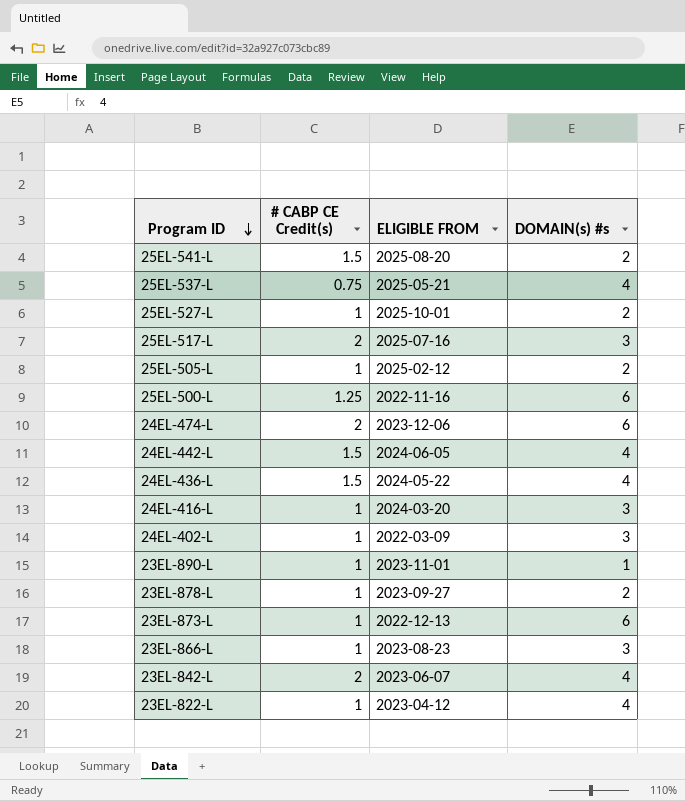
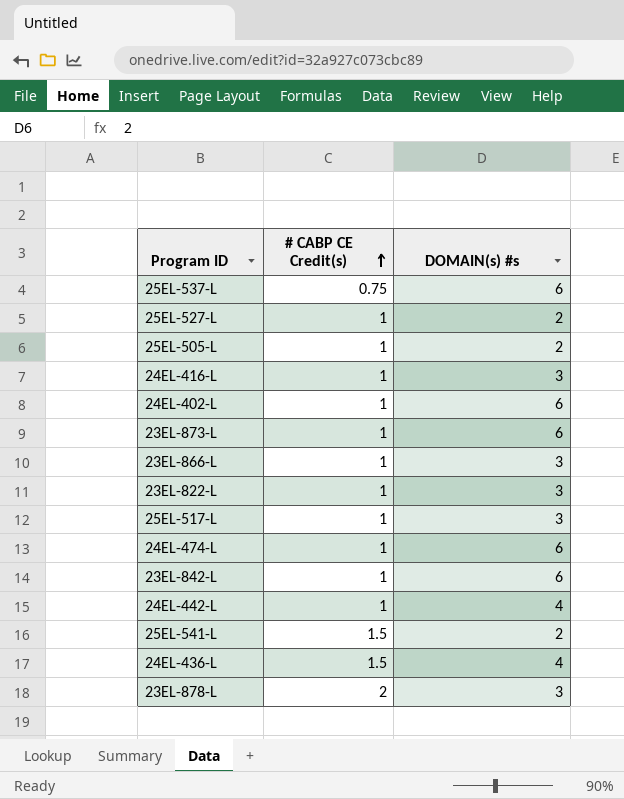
row order: Program ID descending -> # CABP CE Credit(s) ascending
column ELIGIBLE FROM | position: 3 -> none
row 25EL-500-L: 1.25 | 2022-11-16 | 6 -> none
row 23EL-890-L: 1 | 2023-11-01 | 1 -> none
25EL-537-L | DOMAIN(s) #s: 4 -> 6
24EL-402-L | DOMAIN(s) #s: 3 -> 6
23EL-822-L | DOMAIN(s) #s: 4 -> 3
25EL-517-L | # CABP CE Credit(s): 2 -> 1
24EL-474-L | # CABP CE Credit(s): 2 -> 1
23EL-842-L | # CABP CE Credit(s): 2 -> 1
23EL-842-L | DOMAIN(s) #s: 4 -> 6
24EL-442-L | # CABP CE Credit(s): 1.5 -> 1
23EL-878-L | # CABP CE Credit(s): 1 -> 2
23EL-878-L | DOMAIN(s) #s: 2 -> 3

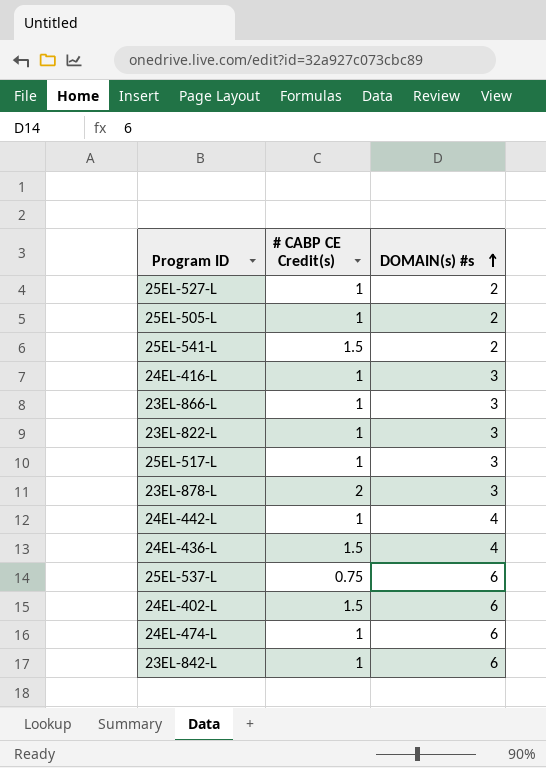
row order: # CABP CE Credit(s) ascending -> DOMAIN(s) #s ascending
row 23EL-873-L: 1 | 6 -> none
24EL-402-L | # CABP CE Credit(s): 1 -> 1.5

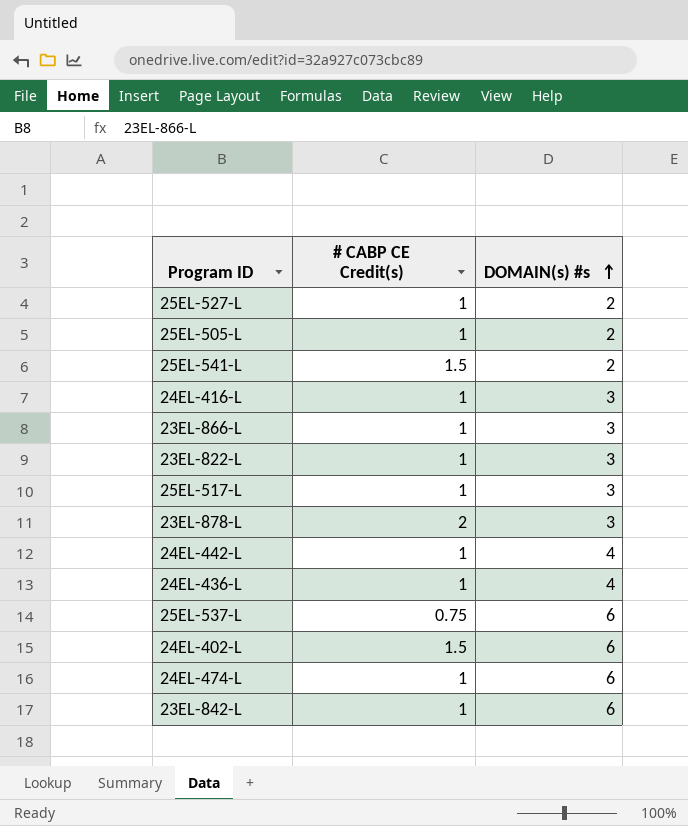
24EL-436-L | # CABP CE Credit(s): 1.5 -> 1

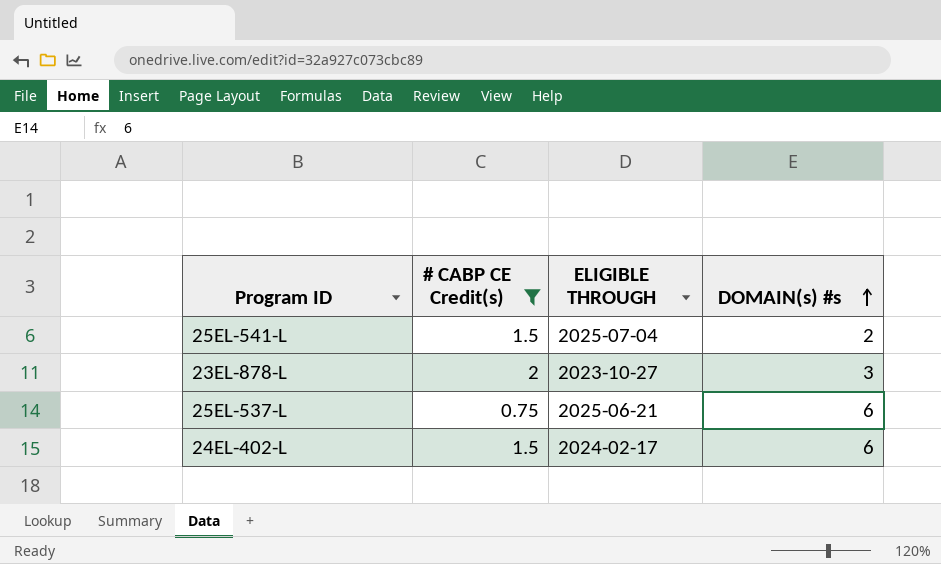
filter: none -> # CABP CE Credit(s) != 1
column ELIGIBLE THROUGH | position: none -> 3

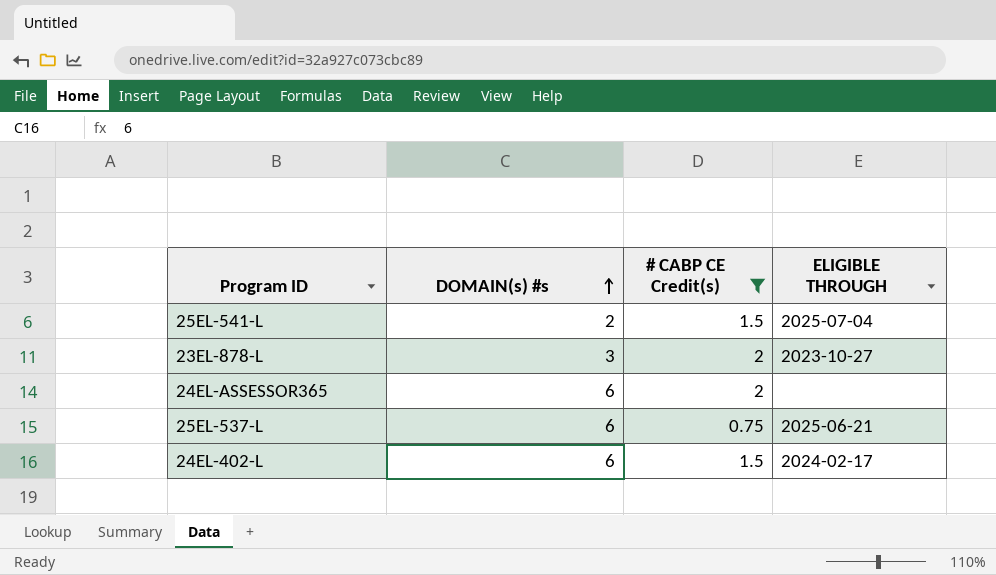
column DOMAIN(s) #s | position: 4 -> 2
row 24EL-ASSESSOR365: none -> 6 | 2 | none

